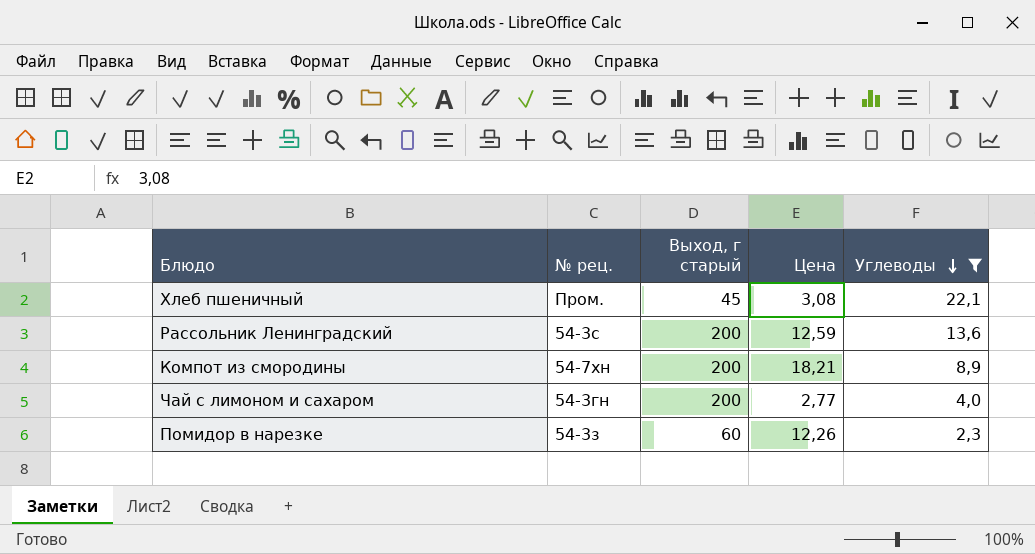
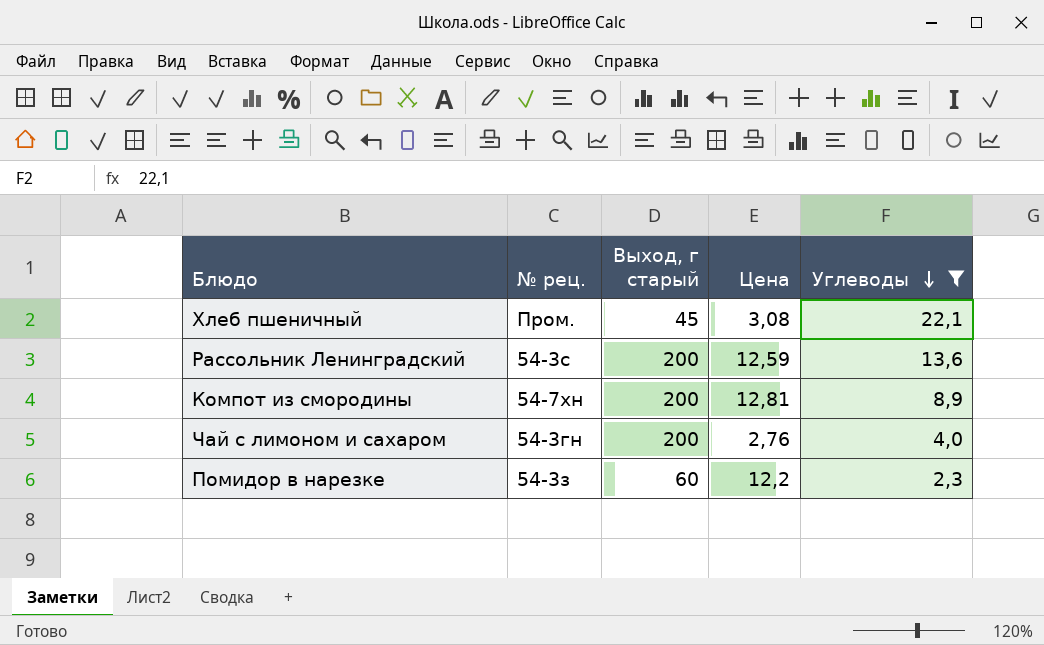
Компот из смородины | Цена: 18,21 -> 12,81
Чай с лимоном и сахаром | Цена: 2,77 -> 2,76
Помидор в нарезке | Цена: 12,26 -> 12,2

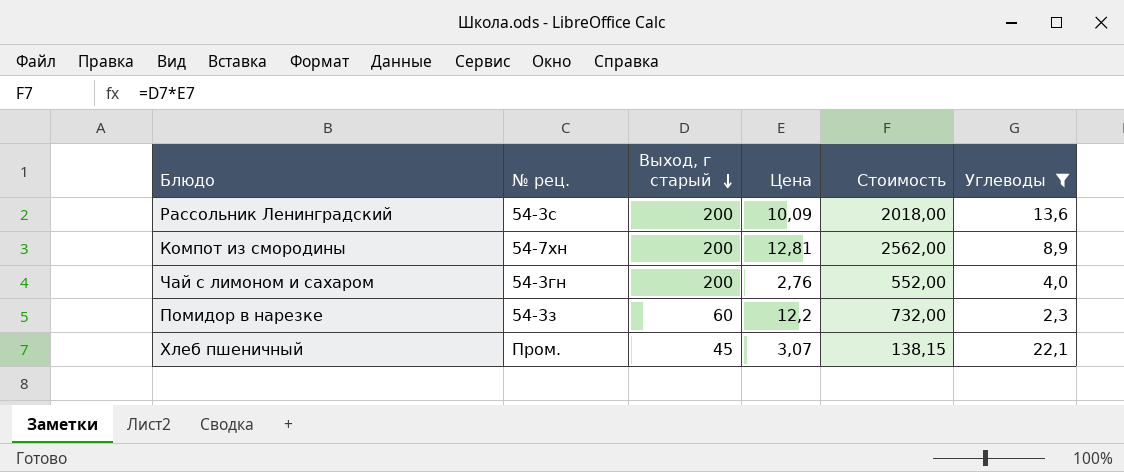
row order: Углеводы descending -> Выход, г старый descending
column Стоимость | formula: none -> [Выход, г старый] * [Цена]
Рассольник Ленинградский | Цена: 12,59 -> 10,09
Хлеб пшеничный | Цена: 3,08 -> 3,07

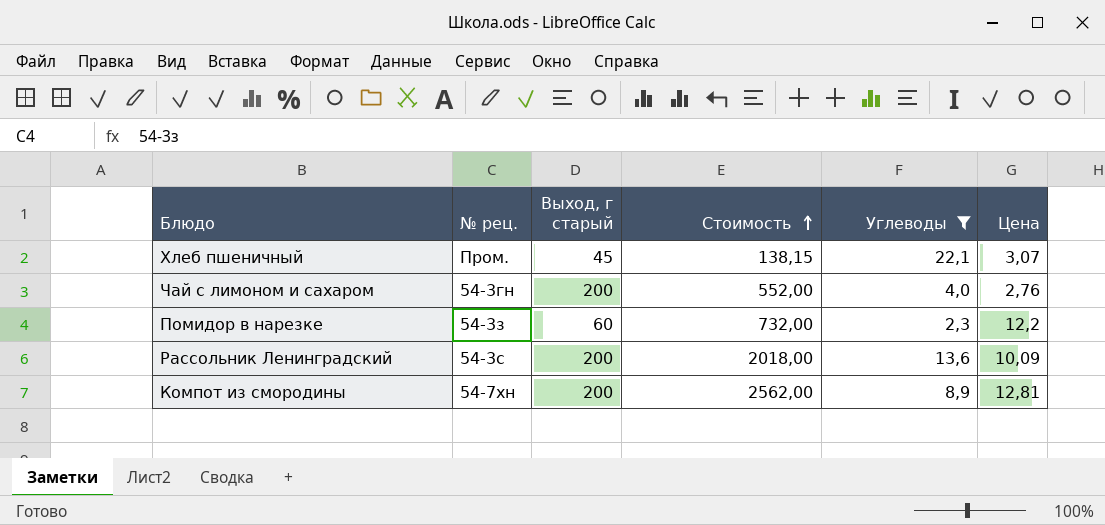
row order: Выход, г старый descending -> Стоимость ascending
column Цена | position: 4 -> 6

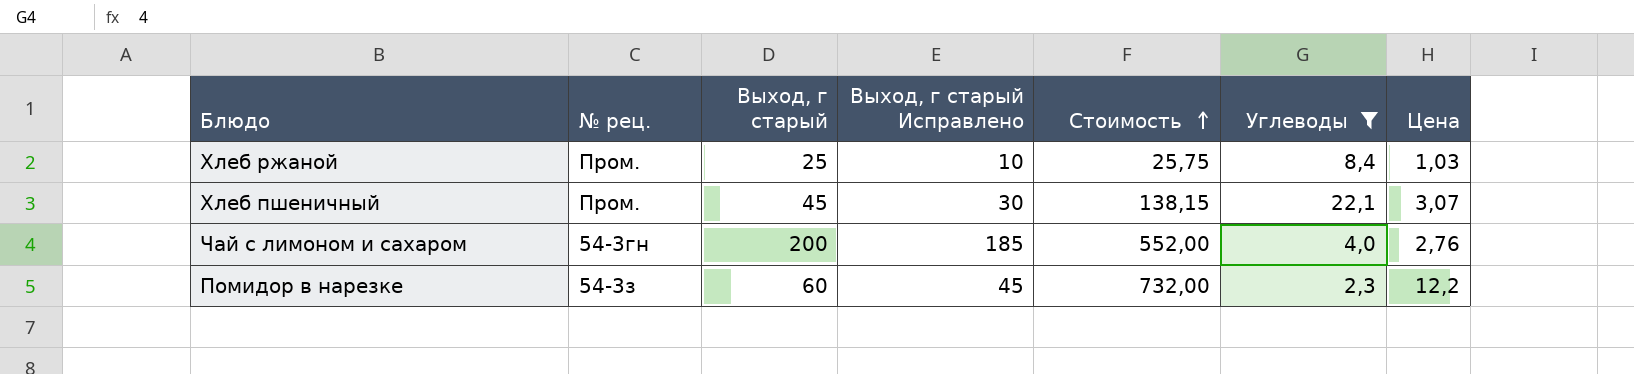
column Выход, г старый Исправлено | formula: none -> [Выход, г старый] - 15
row Рассольник Ленинградский: 54-3с | 200 | 2018,00 | 13,6 | 10,09 -> none
row Компот из смородины: 54-7хн | 200 | 2562,00 | 8,9 | 12,81 -> none
row Хлеб ржаной: none -> Пром. | 25 | 10 | 25,75 | 8,4 | 1,03

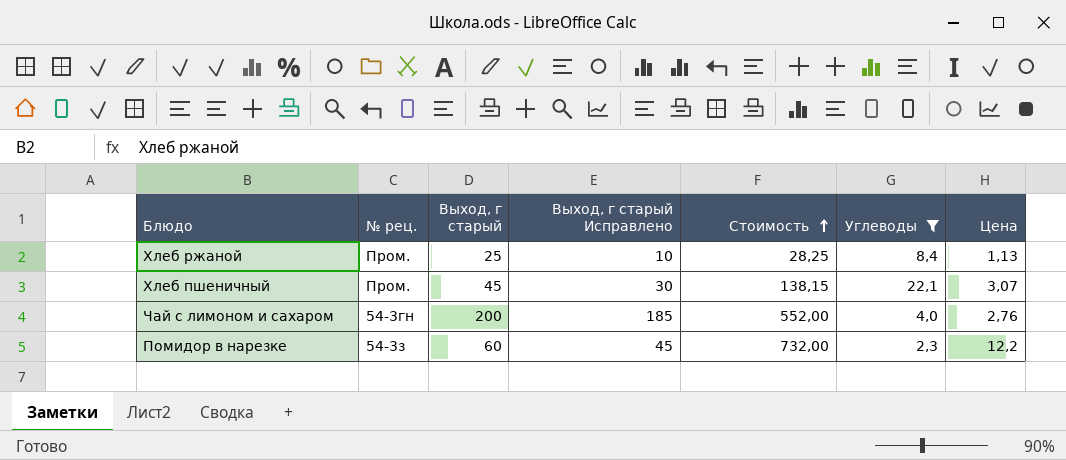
Хлеб ржаной | Стоимость: 25,75 -> 28,25
Хлеб ржаной | Цена: 1,03 -> 1,13

